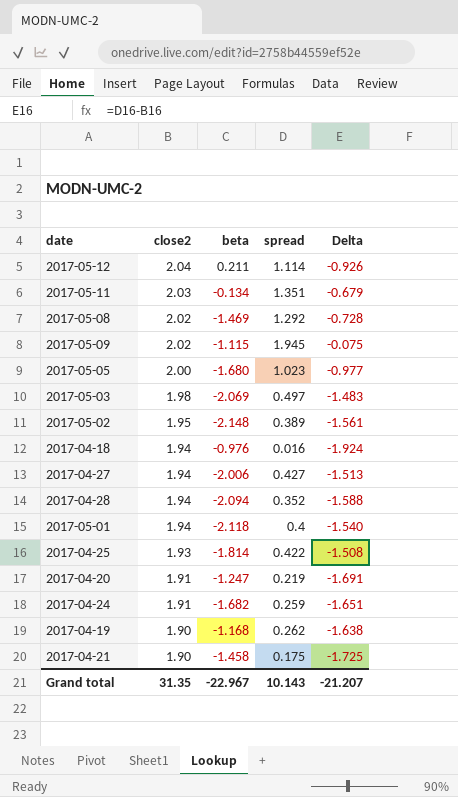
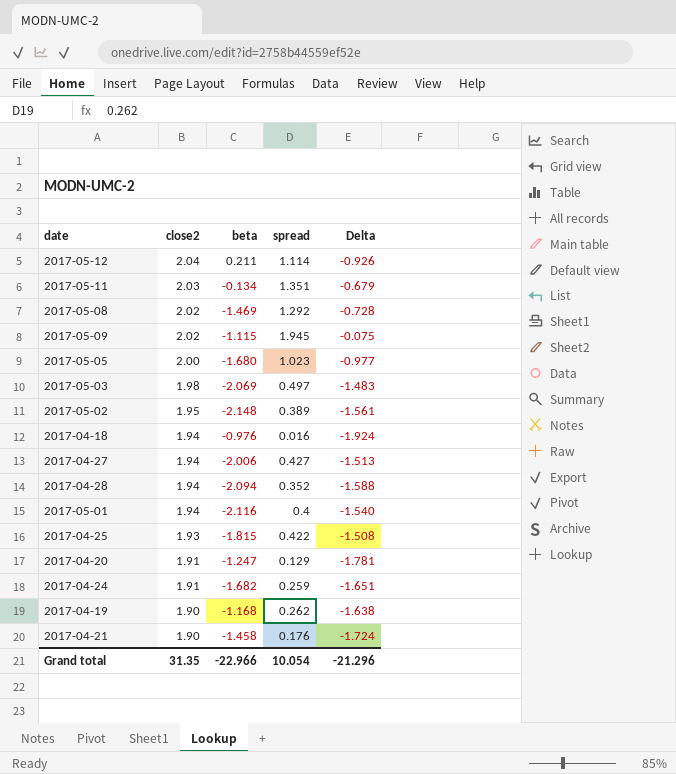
2017-05-01 | beta: -2.118 -> -2.116
2017-04-25 | beta: -1.814 -> -1.815
2017-04-20 | spread: 0.219 -> 0.129
2017-04-20 | Delta: -1.691 -> -1.781
2017-04-21 | spread: 0.175 -> 0.176
2017-04-21 | Delta: -1.725 -> -1.724
Grand total | beta: -22.967 -> -22.966
Grand total | spread: 10.143 -> 10.054
Grand total | Delta: -21.207 -> -21.296

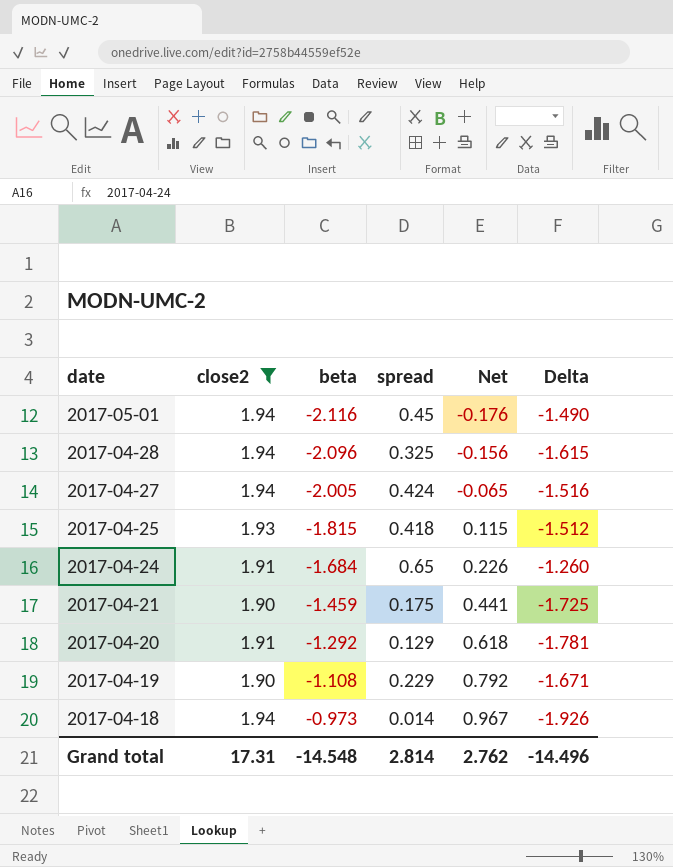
filter: none -> close2 <= 1.94
row order: close2 descending -> date descending
column Net | formula: none -> [close2] + [beta]
2017-05-01 | spread: 0.4 -> 0.45
2017-05-01 | Delta: -1.540 -> -1.490
2017-04-28 | beta: -2.094 -> -2.096
2017-04-28 | spread: 0.352 -> 0.325
2017-04-28 | Delta: -1.588 -> -1.615
2017-04-27 | beta: -2.006 -> -2.005
2017-04-27 | spread: 0.427 -> 0.424
2017-04-27 | Delta: -1.513 -> -1.516
2017-04-25 | spread: 0.422 -> 0.418
2017-04-25 | Delta: -1.508 -> -1.512
2017-04-24 | beta: -1.682 -> -1.684
2017-04-24 | spread: 0.259 -> 0.65
2017-04-24 | Delta: -1.651 -> -1.260
2017-04-21 | beta: -1.458 -> -1.459
2017-04-21 | spread: 0.176 -> 0.175
2017-04-21 | Delta: -1.724 -> -1.725
2017-04-20 | beta: -1.247 -> -1.292
2017-04-19 | beta: -1.168 -> -1.108
2017-04-19 | spread: 0.262 -> 0.229
2017-04-19 | Delta: -1.638 -> -1.671
2017-04-18 | beta: -0.976 -> -0.973
2017-04-18 | spread: 0.016 -> 0.014
2017-04-18 | Delta: -1.924 -> -1.926
Grand total | close2: 31.35 -> 17.31
Grand total | beta: -22.966 -> -14.548
Grand total | spread: 10.054 -> 2.814
Grand total | Delta: -21.296 -> -14.496

